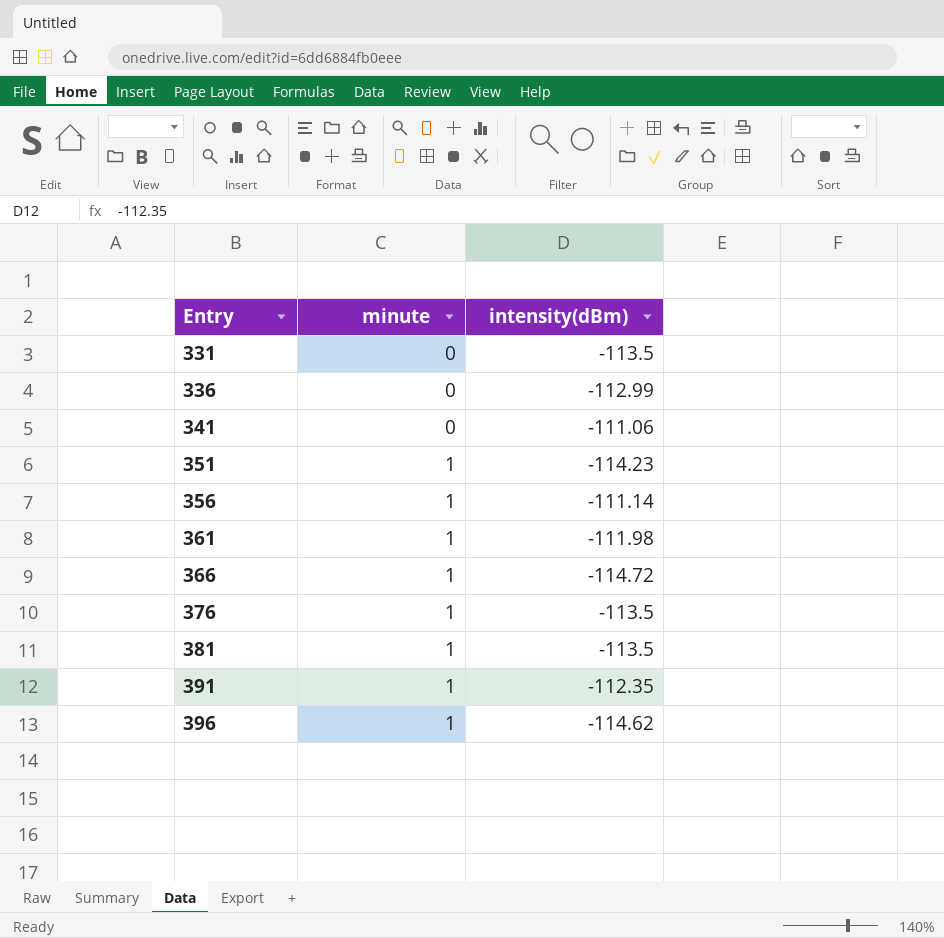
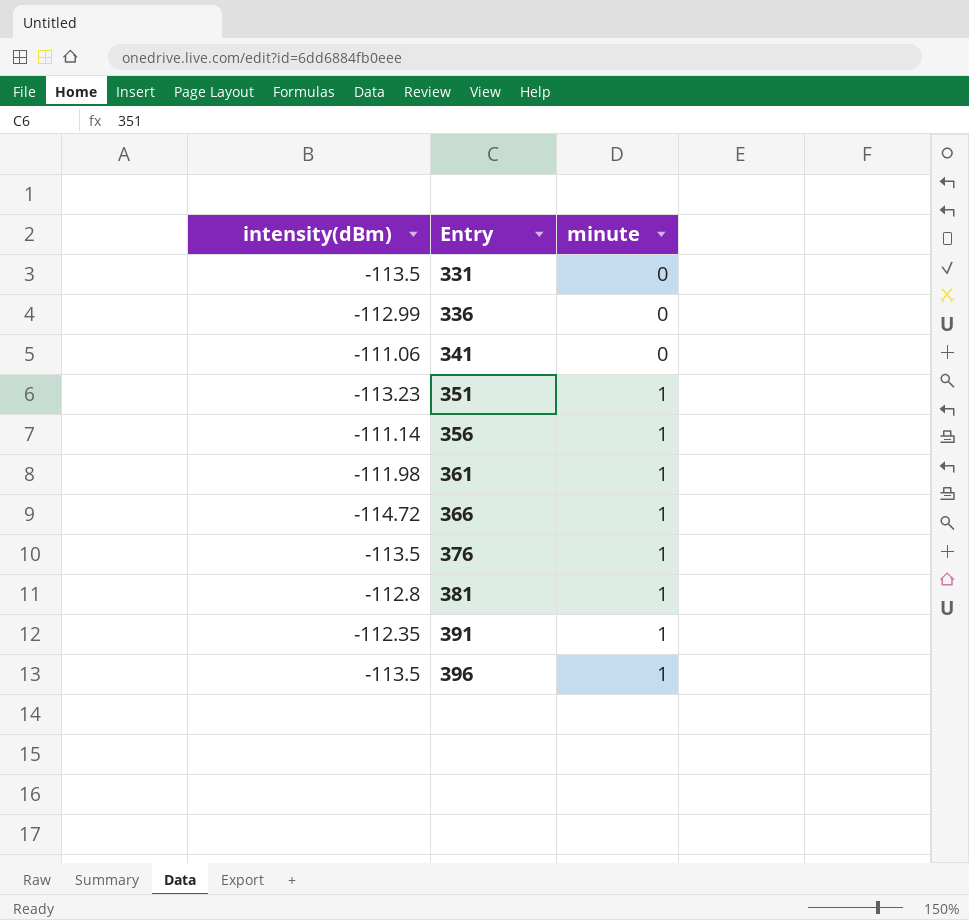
column intensity(dBm) | position: 3 -> 1
351 | intensity(dBm): -114.23 -> -113.23
381 | intensity(dBm): -113.5 -> -112.8
396 | intensity(dBm): -114.62 -> -113.5

